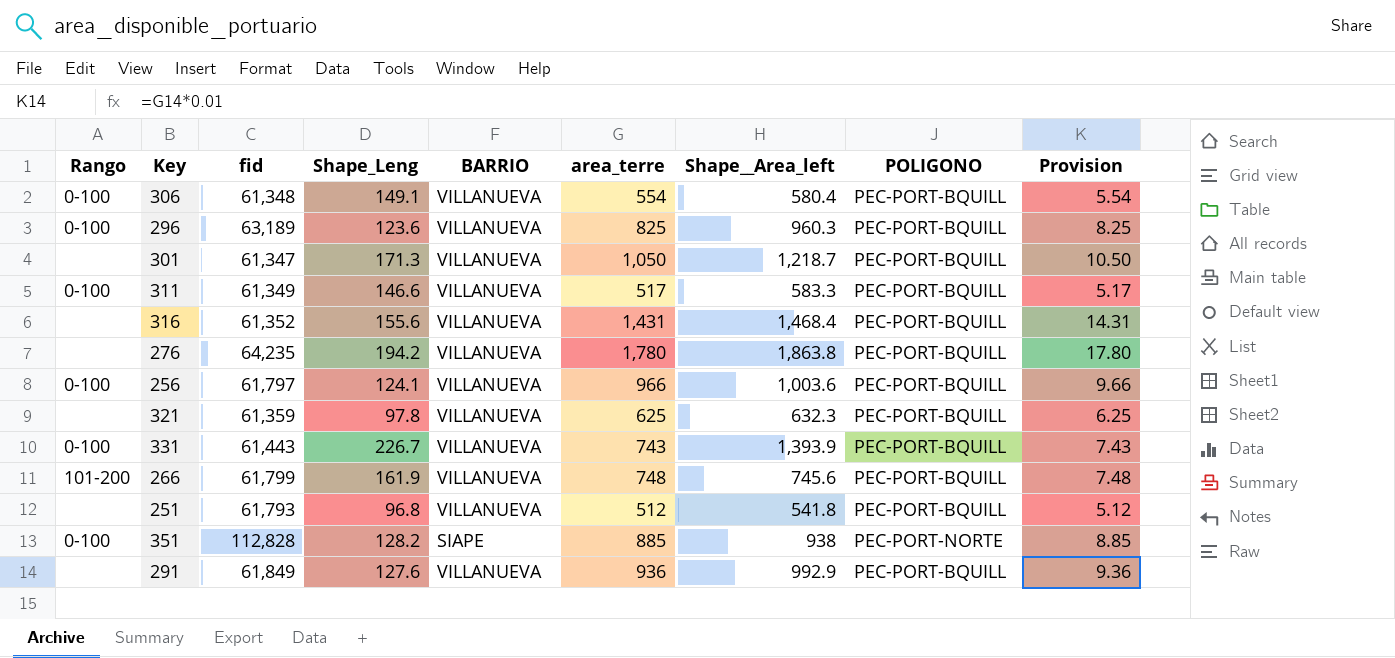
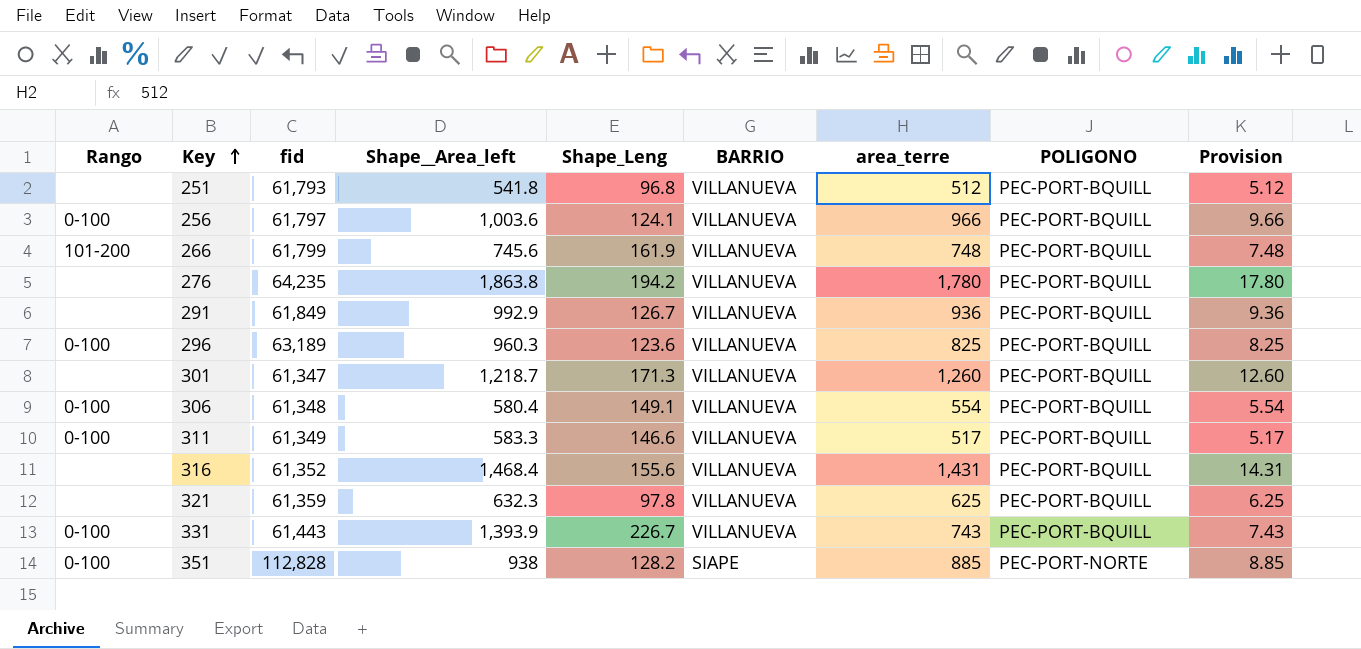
row order: none -> Key ascending
column Shape__Area_left | position: 7 -> 4
291 | Shape_Leng: 127.6 -> 126.7
301 | area_terre: 1,050 -> 1,260
301 | Provision: 10.50 -> 12.60

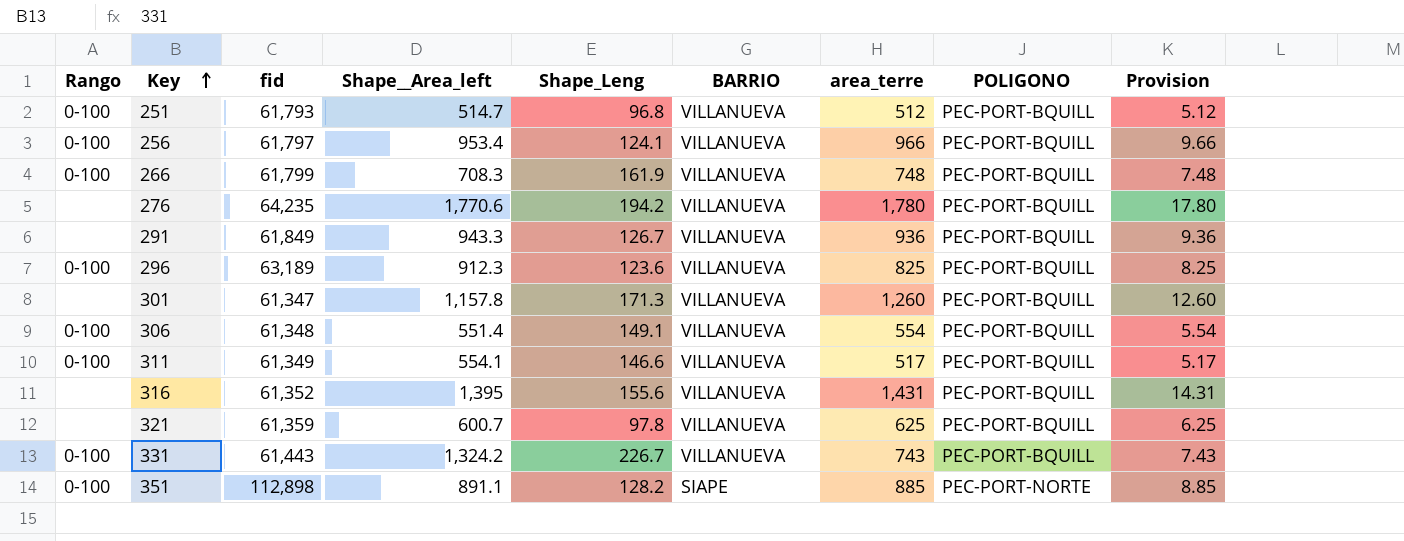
251 | Rango: none -> 0-100
251 | Shape__Area_left: 541.8 -> 514.7
256 | Shape__Area_left: 1,003.6 -> 953.4
266 | Rango: 101-200 -> 0-100
266 | Shape__Area_left: 745.6 -> 708.3
276 | Shape__Area_left: 1,863.8 -> 1,770.6
291 | Shape__Area_left: 992.9 -> 943.3
296 | Shape__Area_left: 960.3 -> 912.3
301 | Shape__Area_left: 1,218.7 -> 1,157.8
306 | Shape__Area_left: 580.4 -> 551.4
311 | Shape__Area_left: 583.3 -> 554.1
316 | Shape__Area_left: 1,468.4 -> 1,395
321 | Shape__Area_left: 632.3 -> 600.7
331 | Shape__Area_left: 1,393.9 -> 1,324.2
351 | fid: 112,828 -> 112,898
351 | Shape__Area_left: 938 -> 891.1

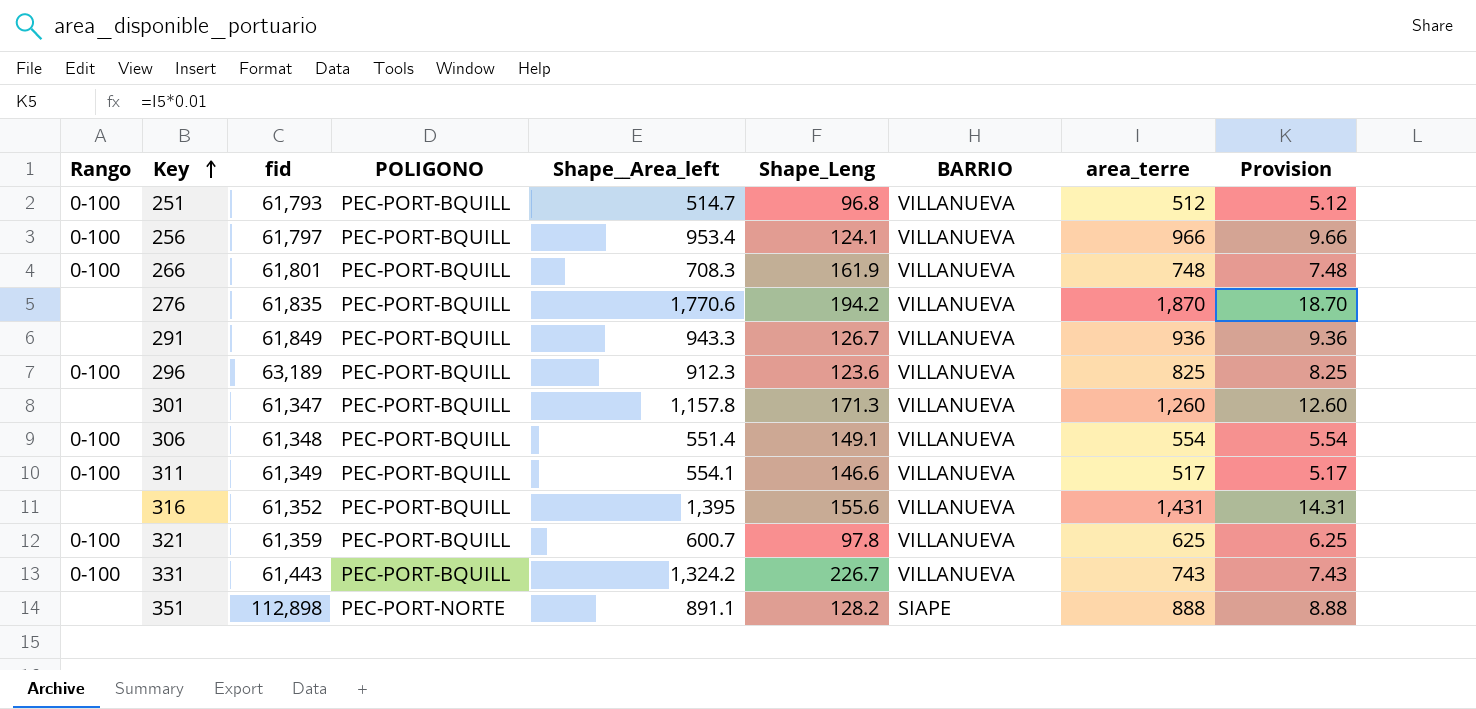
column POLIGONO | position: 8 -> 4
266 | fid: 61,799 -> 61,801
276 | fid: 64,235 -> 61,835
276 | area_terre: 1,780 -> 1,870
276 | Provision: 17.80 -> 18.70
321 | Rango: none -> 0-100
351 | Rango: 0-100 -> none
351 | area_terre: 885 -> 888
351 | Provision: 8.85 -> 8.88

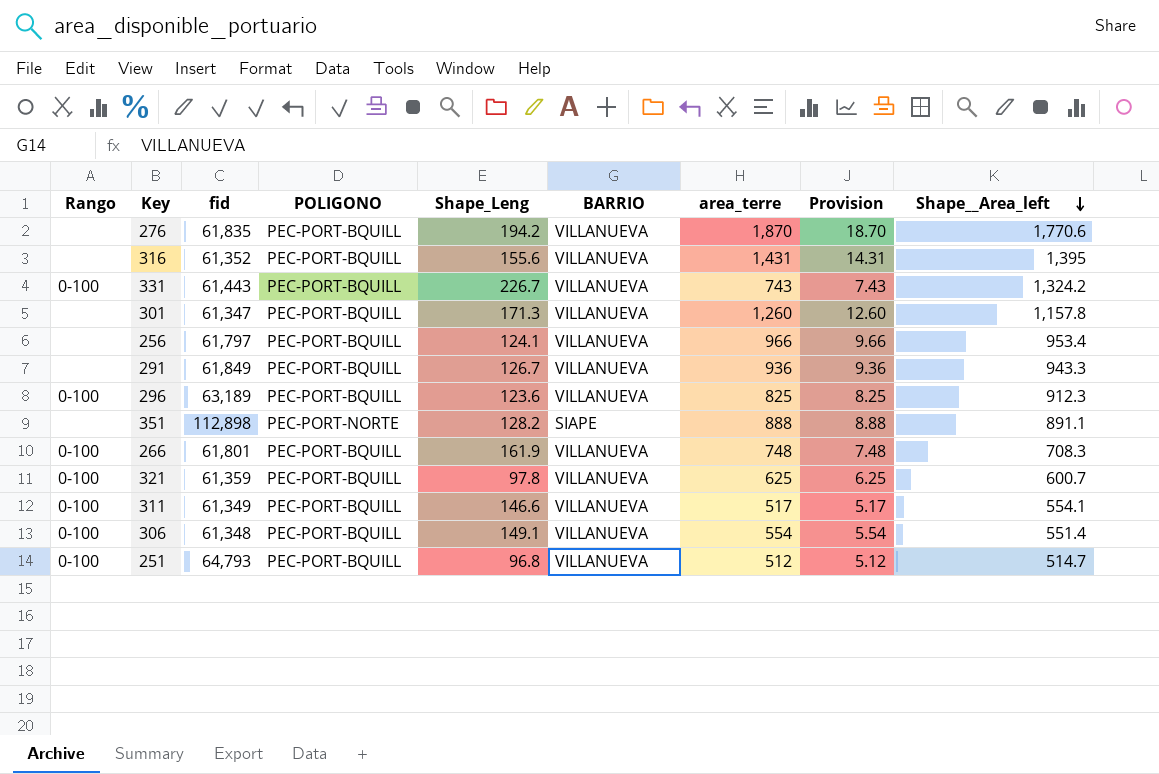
row order: Key ascending -> Shape__Area_left descending
column Shape__Area_left | position: 5 -> 9
256 | Rango: 0-100 -> none
251 | fid: 61,793 -> 64,793

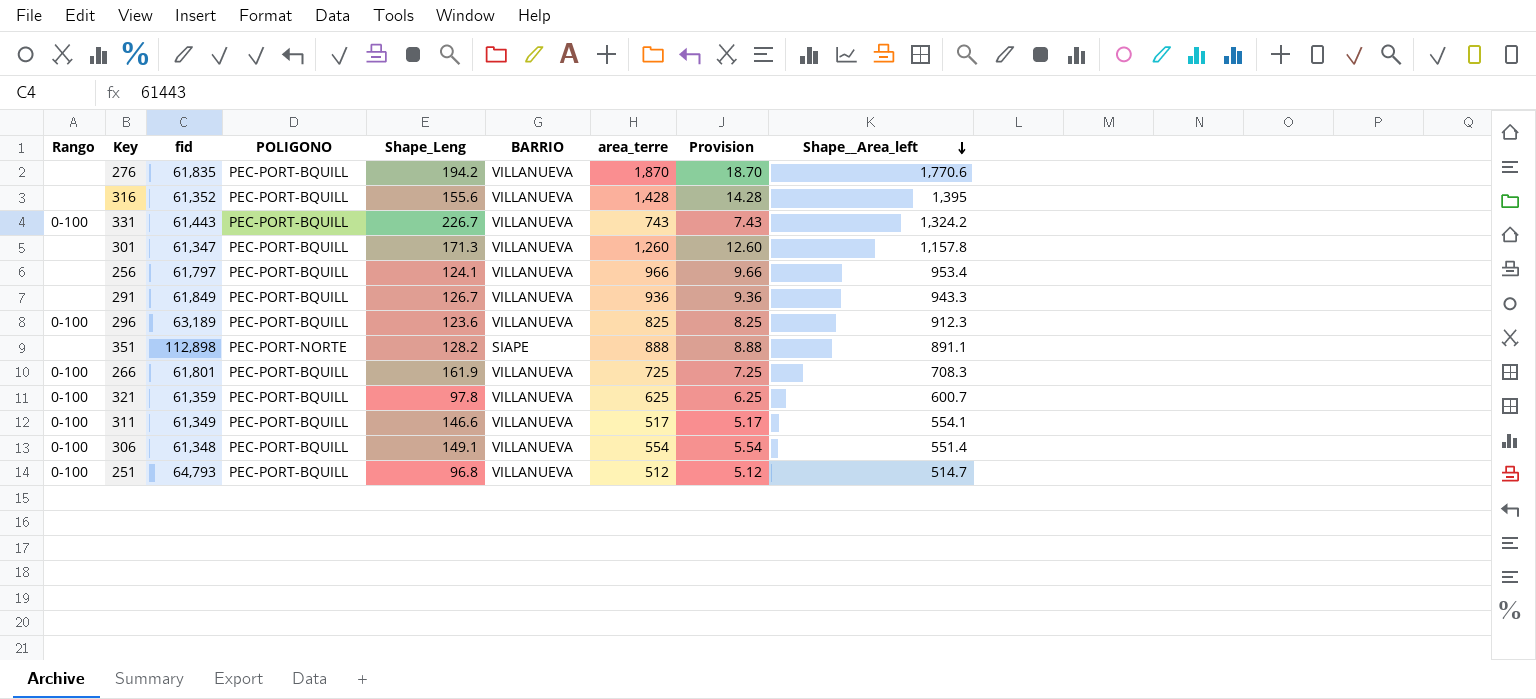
316 | area_terre: 1,431 -> 1,428
316 | Provision: 14.31 -> 14.28
266 | area_terre: 748 -> 725
266 | Provision: 7.48 -> 7.25

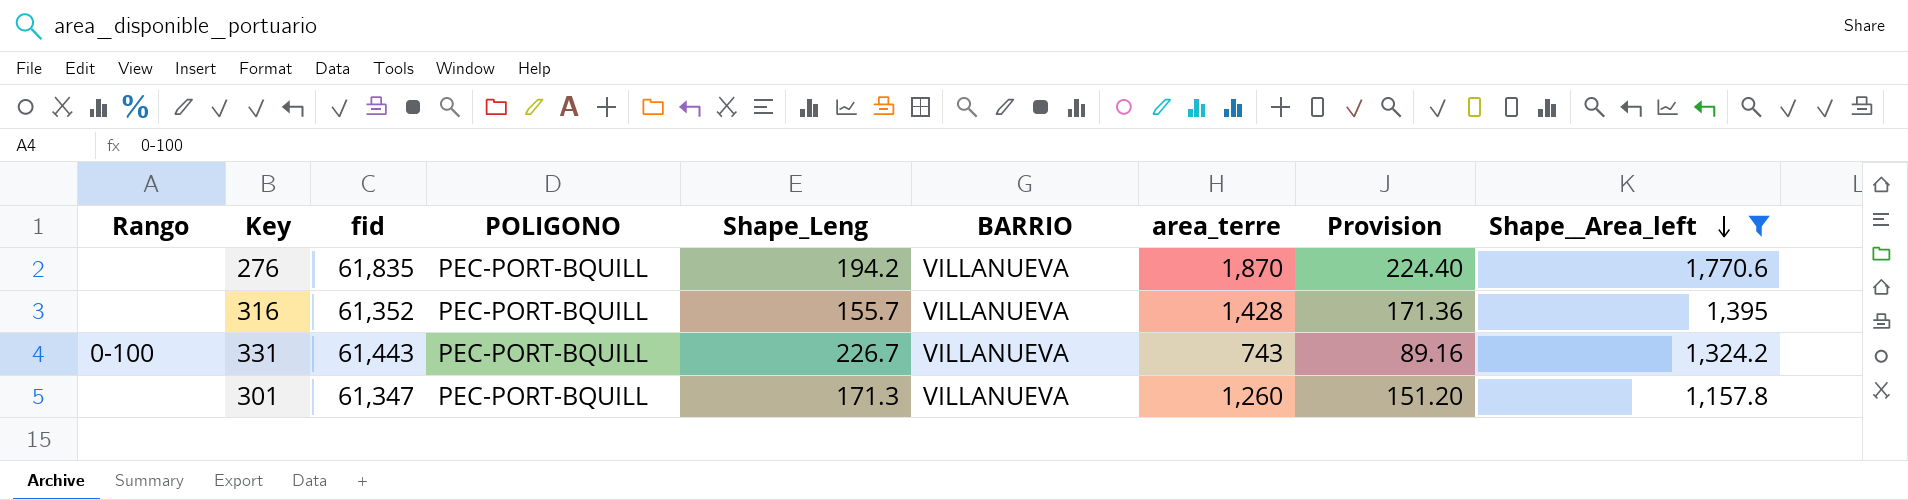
filter: none -> Shape__Area_left >= 1,157.8
column Provision | formula: [area_terre] * 0.01 -> [area_terre] * 0.12
316 | Shape_Leng: 155.6 -> 155.7

